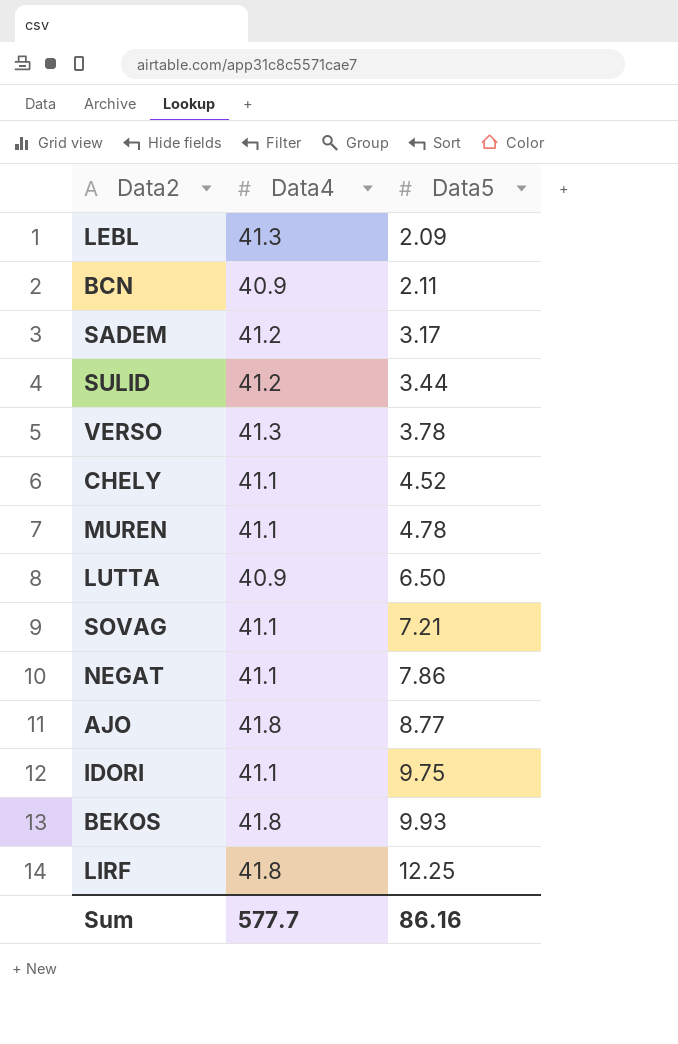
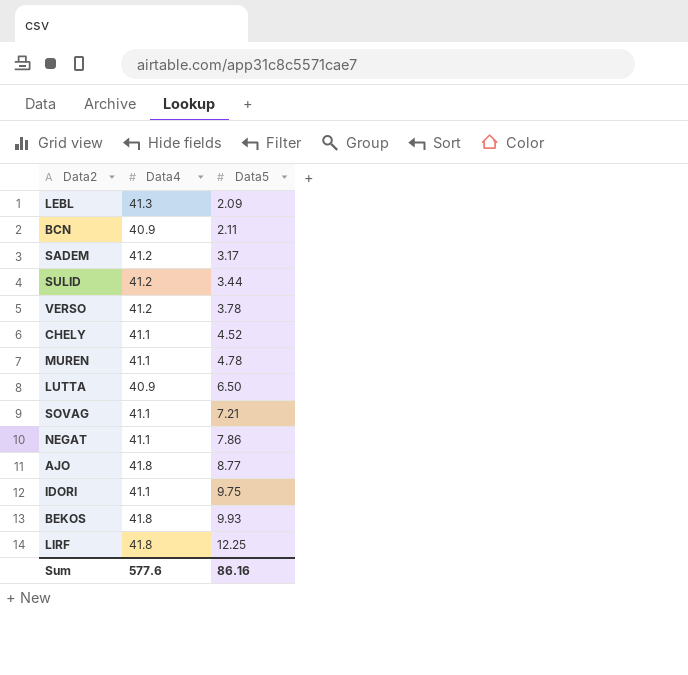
VERSO | Data4: 41.3 -> 41.2
Sum | Data4: 577.7 -> 577.6

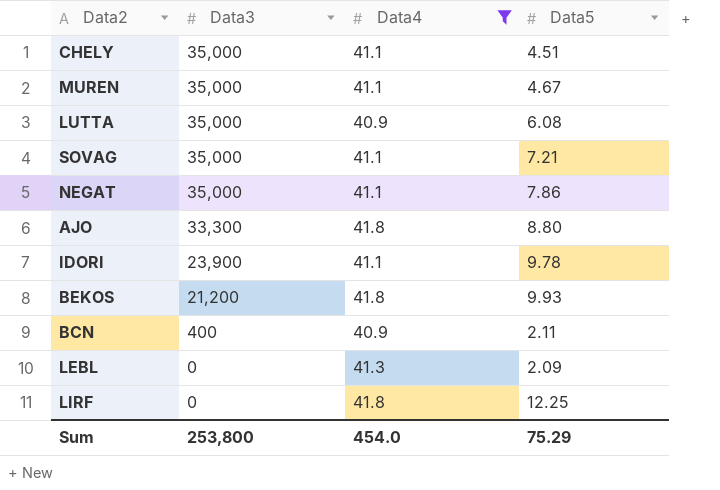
filter: none -> Data4 != 41.2
row order: Data5 ascending -> Data3 descending
column Data3 | position: none -> 2
CHELY | Data5: 4.52 -> 4.51
MUREN | Data5: 4.78 -> 4.67
LUTTA | Data5: 6.50 -> 6.08
AJO | Data5: 8.77 -> 8.80
IDORI | Data5: 9.75 -> 9.78
Sum | Data4: 577.6 -> 454.0
Sum | Data5: 86.16 -> 75.29

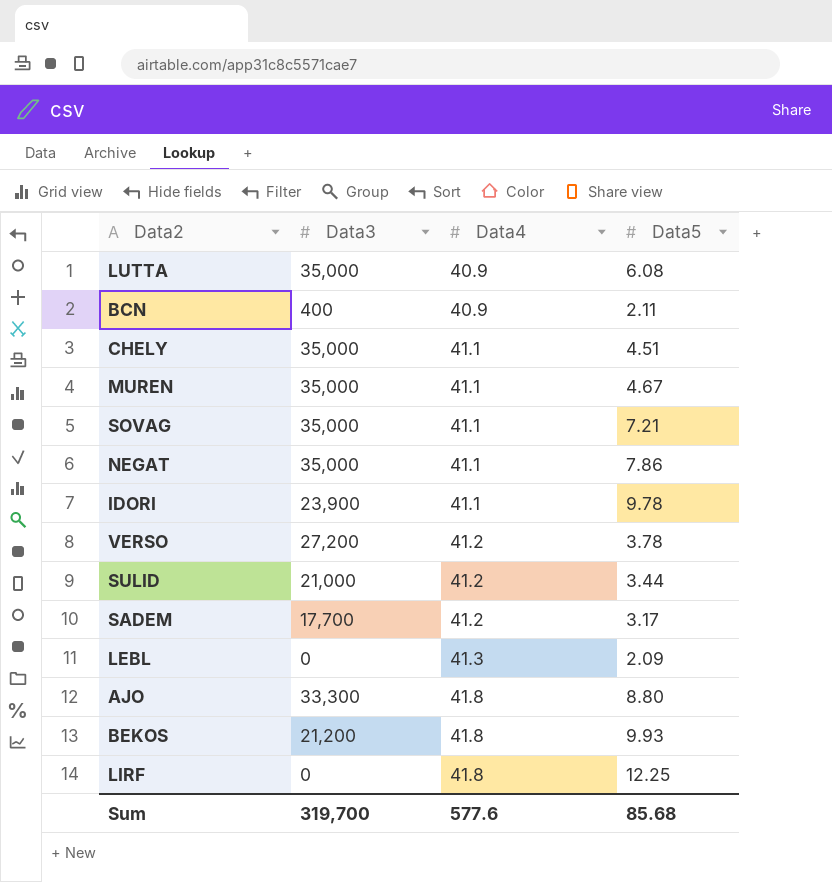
filter: Data4 != 41.2 -> none
row order: Data3 descending -> Data4 ascending
Sum | Data3: 253,800 -> 319,700
Sum | Data4: 454.0 -> 577.6
Sum | Data5: 75.29 -> 85.68

